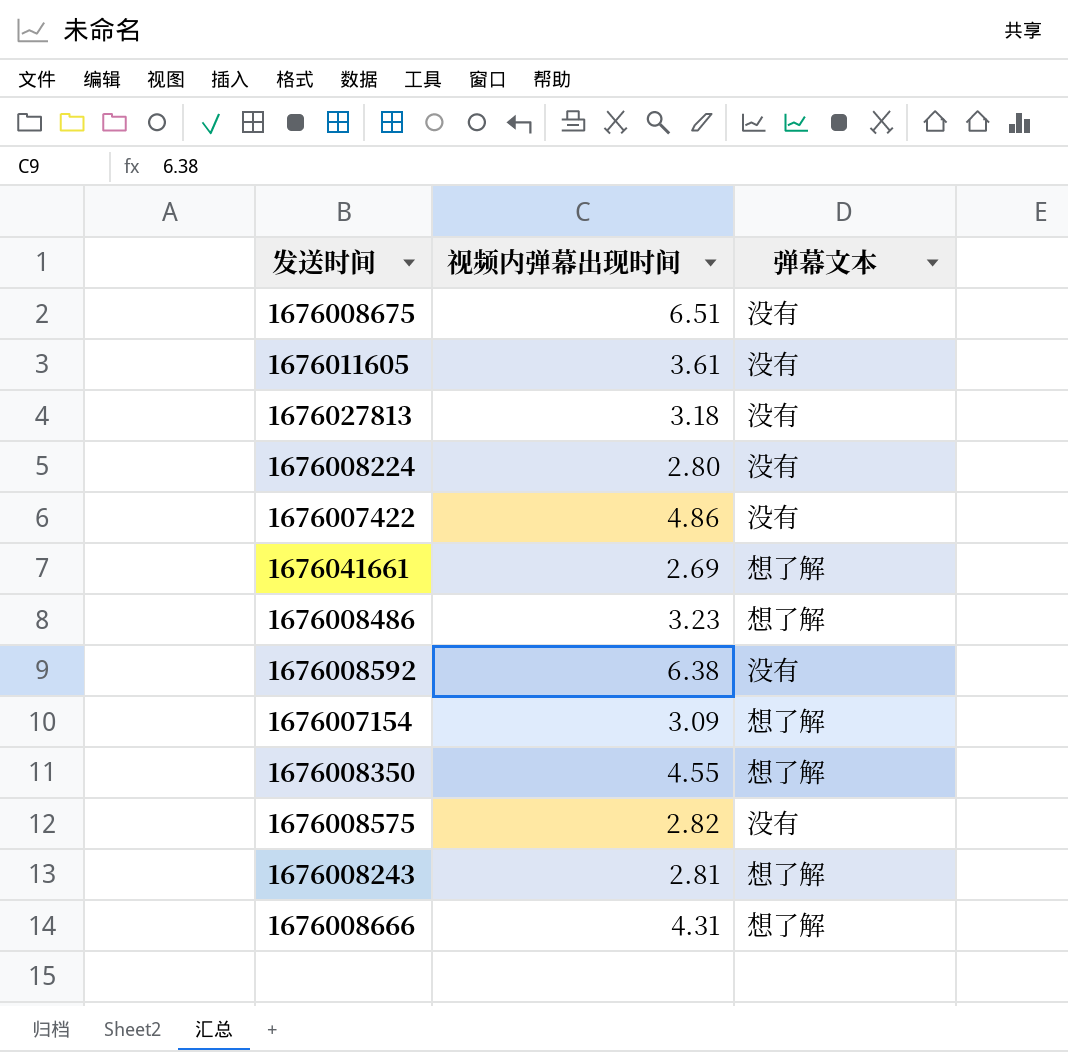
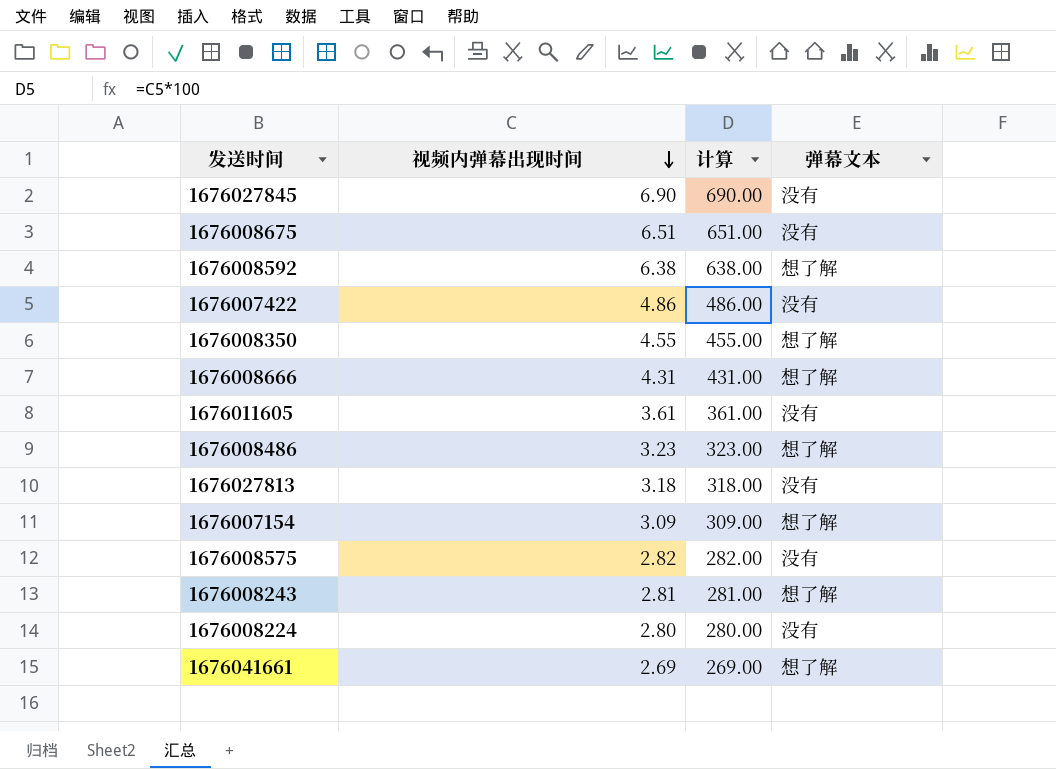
row order: none -> 视频内弹幕出现时间 descending
column 计算 | formula: none -> [视频内弹幕出现时间] * 100
row 1676027845: none -> 6.90 | 690.00 | 没有
1676008592 | 弹幕文本: 没有 -> 想了解

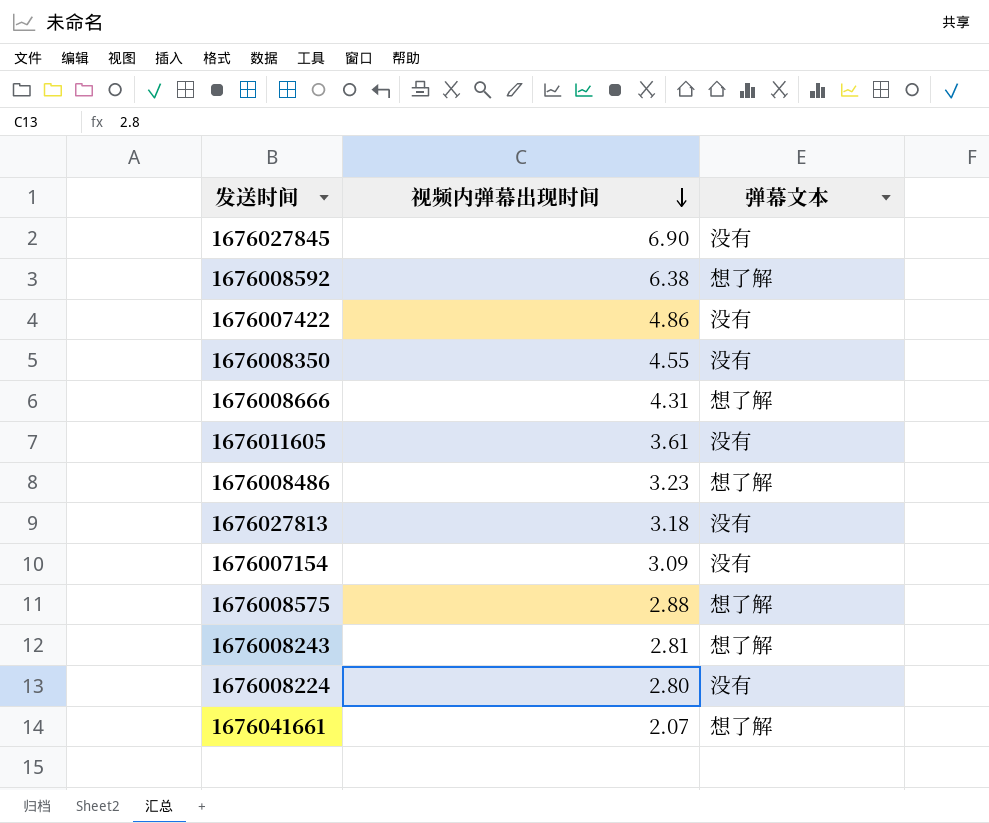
column 计算 | formula: [视频内弹幕出现时间] * 100 -> none
row 1676008675: 6.51 | 651.00 | 没有 -> none
1676008350 | 弹幕文本: 想了解 -> 没有
1676007154 | 弹幕文本: 想了解 -> 没有
1676008575 | 视频内弹幕出现时间: 2.82 -> 2.88
1676008575 | 弹幕文本: 没有 -> 想了解
1676041661 | 视频内弹幕出现时间: 2.69 -> 2.07

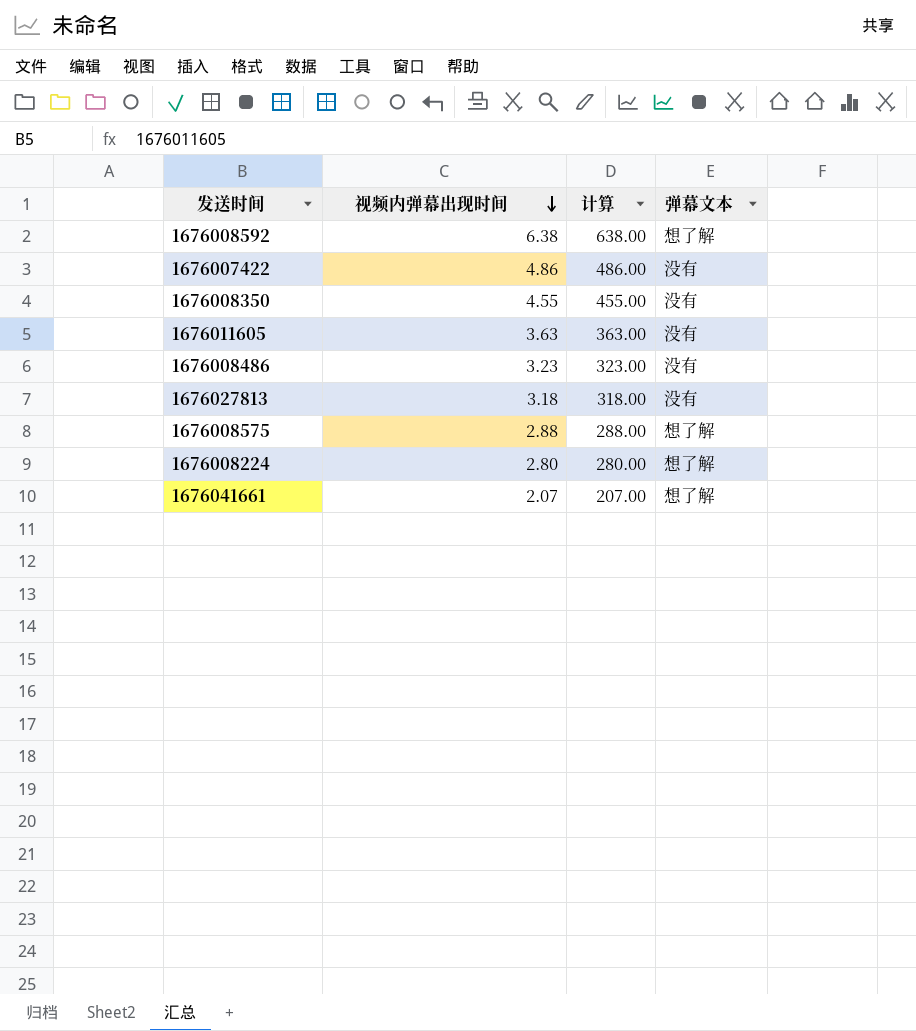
column 计算 | formula: none -> [视频内弹幕出现时间] * 100
row 1676027845: 6.90 | 没有 -> none
row 1676008666: 4.31 | 想了解 -> none
row 1676007154: 3.09 | 没有 -> none
row 1676008243: 2.81 | 想了解 -> none
1676011605 | 视频内弹幕出现时间: 3.61 -> 3.63
1676008486 | 弹幕文本: 想了解 -> 没有
1676008224 | 弹幕文本: 没有 -> 想了解

